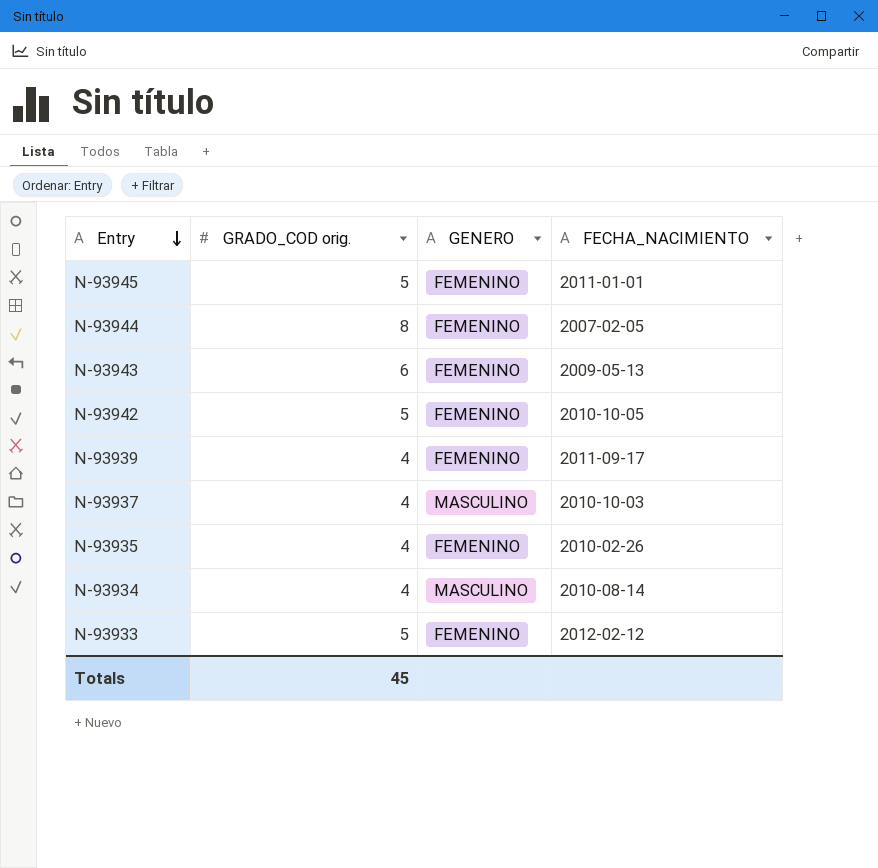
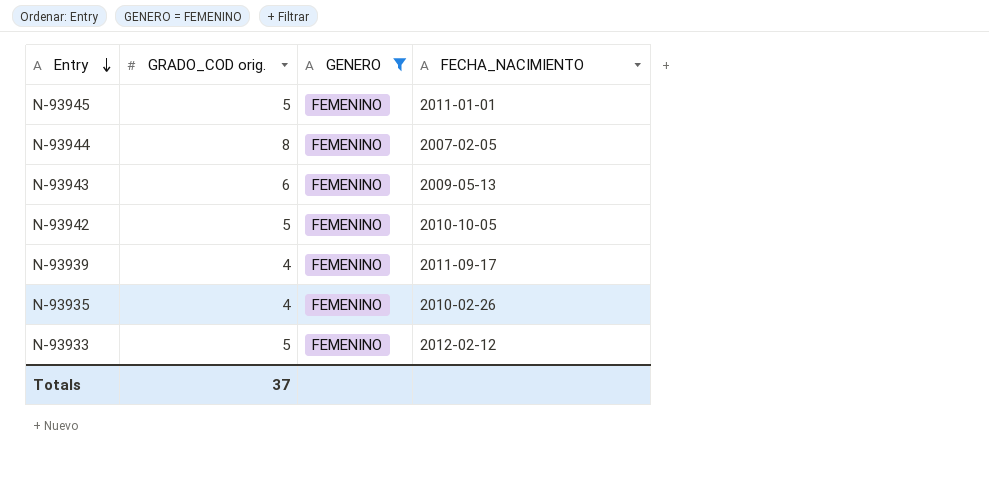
filter: none -> GENERO = FEMENINO
Totals | GRADO_COD orig.: 45 -> 37

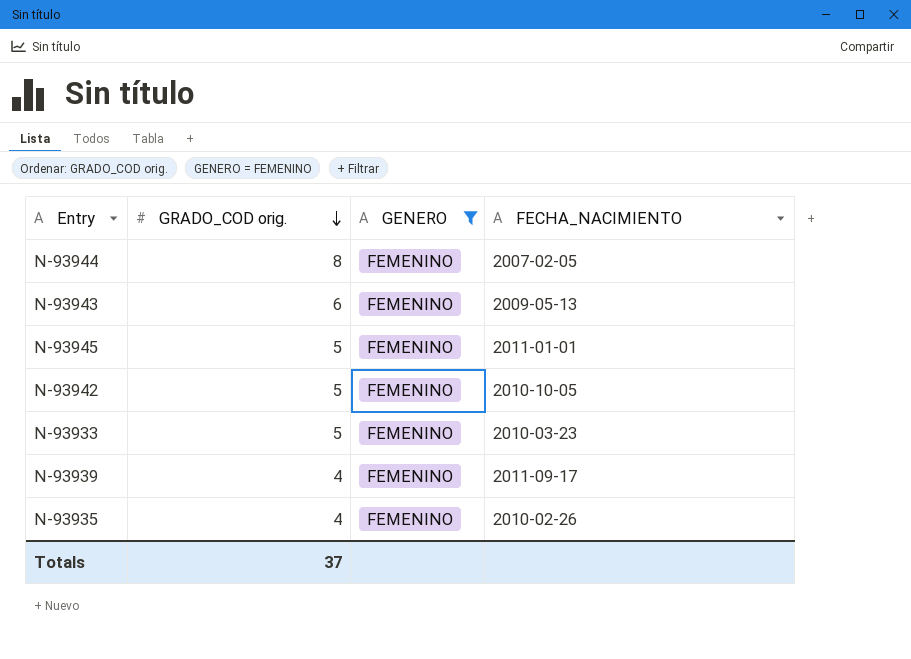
row order: Entry descending -> GRADO_COD orig. descending
N-93933 | FECHA_NACIMIENTO: 2012-02-12 -> 2010-03-23

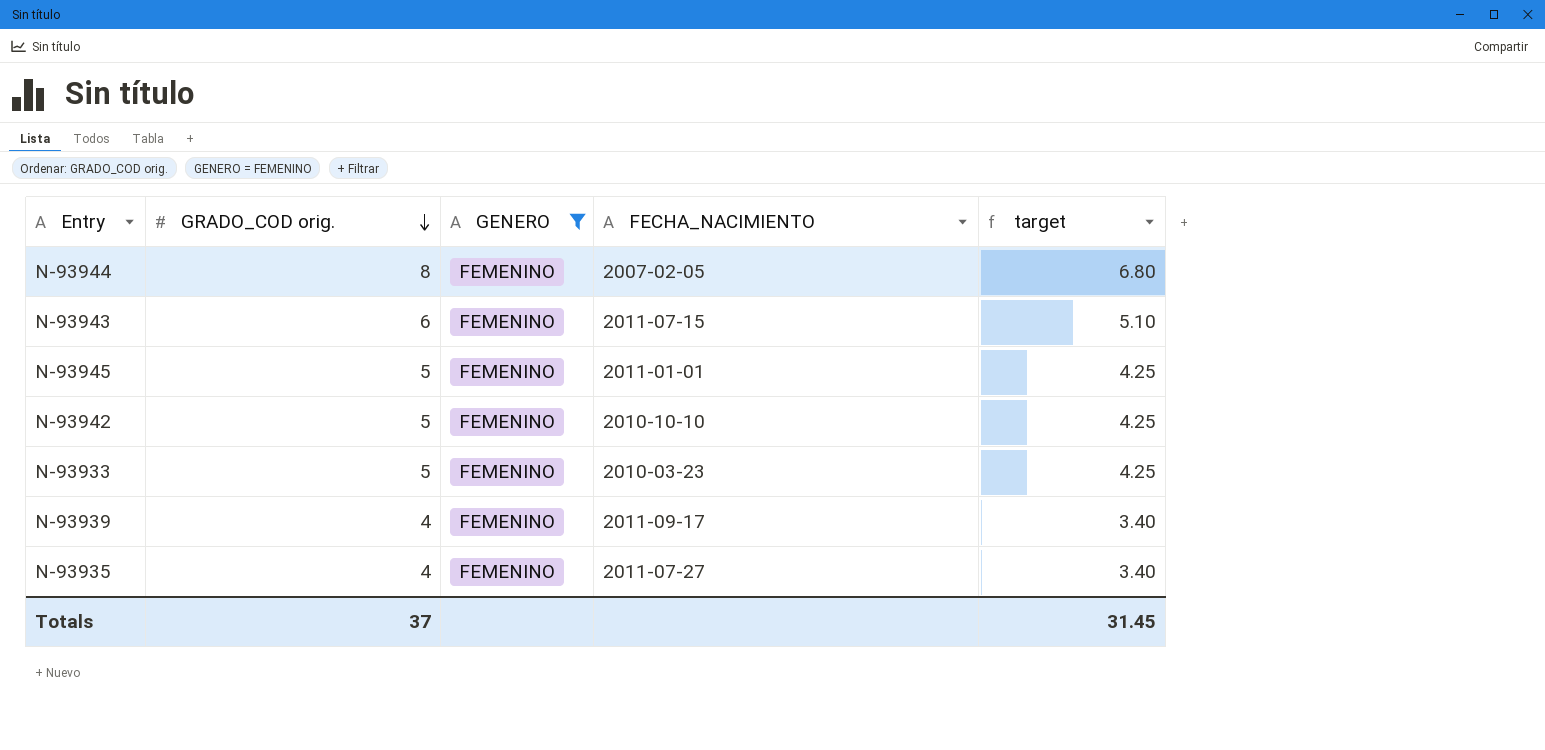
column target | formula: none -> [GRADO_COD orig.] * 0.85
N-93943 | FECHA_NACIMIENTO: 2009-05-13 -> 2011-07-15
N-93942 | FECHA_NACIMIENTO: 2010-10-05 -> 2010-10-10
N-93935 | FECHA_NACIMIENTO: 2010-02-26 -> 2011-07-27

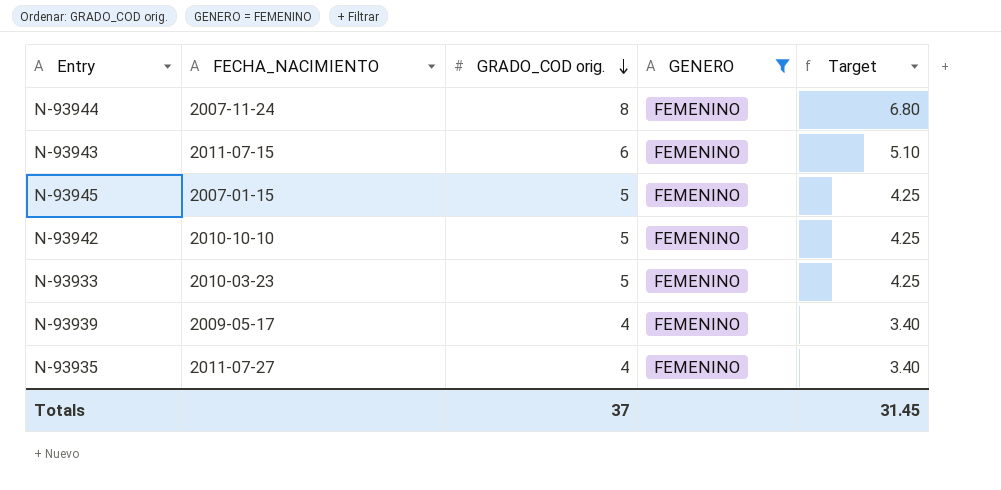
column FECHA_NACIMIENTO | position: 4 -> 2
column name: target -> Target
N-93944 | FECHA_NACIMIENTO: 2007-02-05 -> 2007-11-24
N-93945 | FECHA_NACIMIENTO: 2011-01-01 -> 2007-01-15
N-93939 | FECHA_NACIMIENTO: 2011-09-17 -> 2009-05-17

